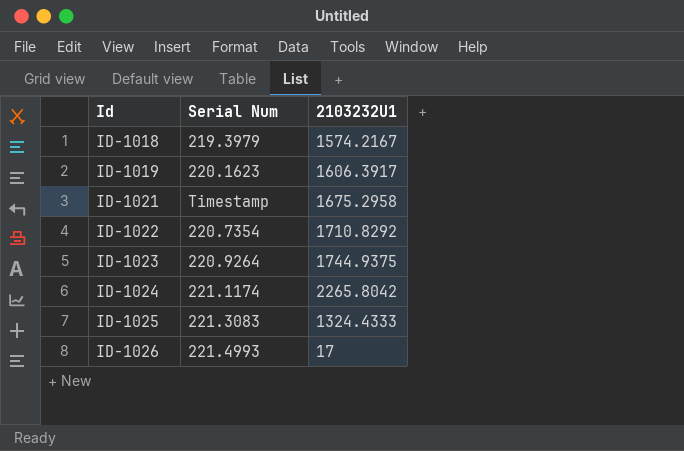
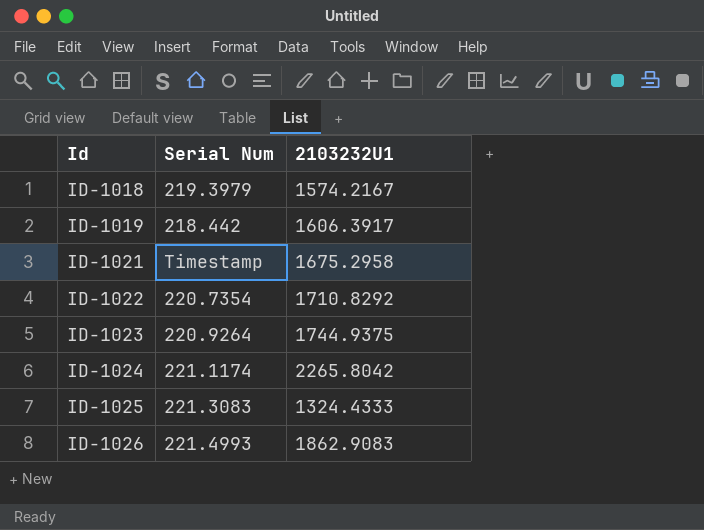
ID-1019 | Serial Num: 220.1623 -> 218.442
ID-1026 | 2103232U1: 17 -> 1862.9083

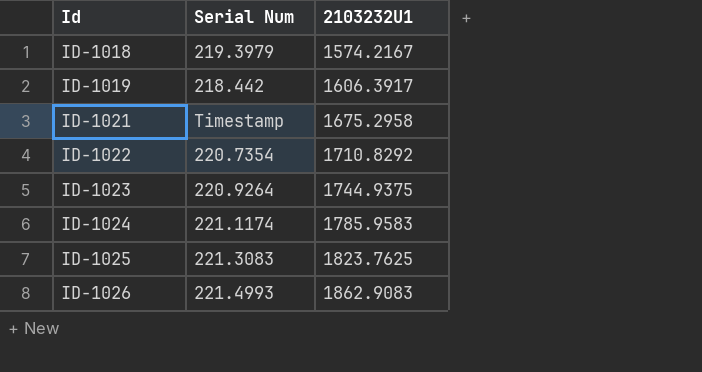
ID-1024 | 2103232U1: 2265.8042 -> 1785.9583
ID-1025 | 2103232U1: 1324.4333 -> 1823.7625

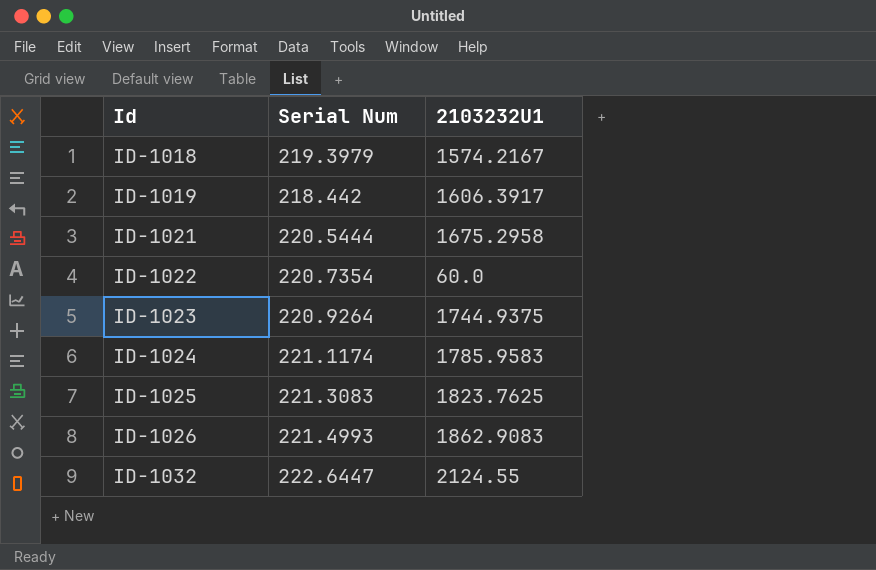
ID-1021 | Serial Num: Timestamp -> 220.5444
ID-1022 | 2103232U1: 1710.8292 -> 60.0
row ID-1032: none -> 222.6447 | 2124.55

